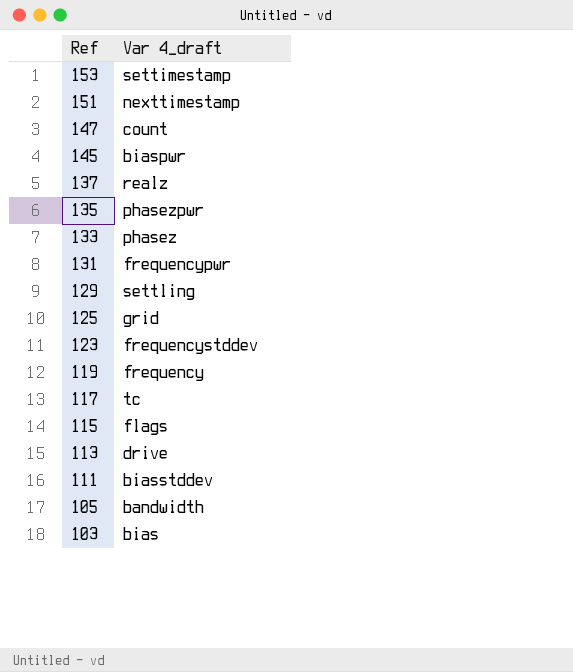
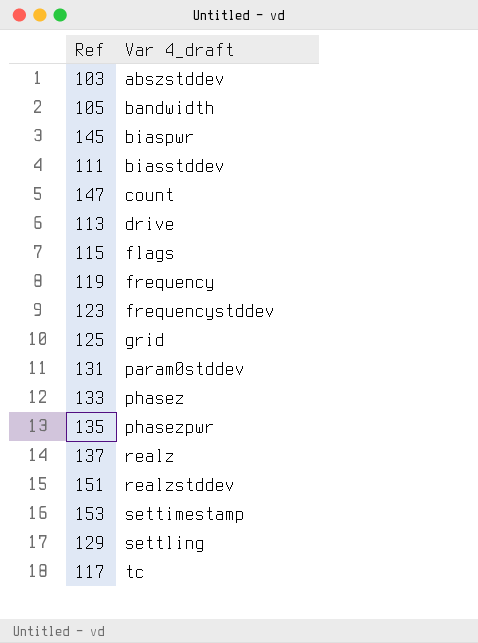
row order: Ref descending -> Var 4_draft ascending
103 | Var 4_draft: bias -> abszstddev
131 | Var 4_draft: frequencypwr -> param0stddev
151 | Var 4_draft: nexttimestamp -> realzstddev

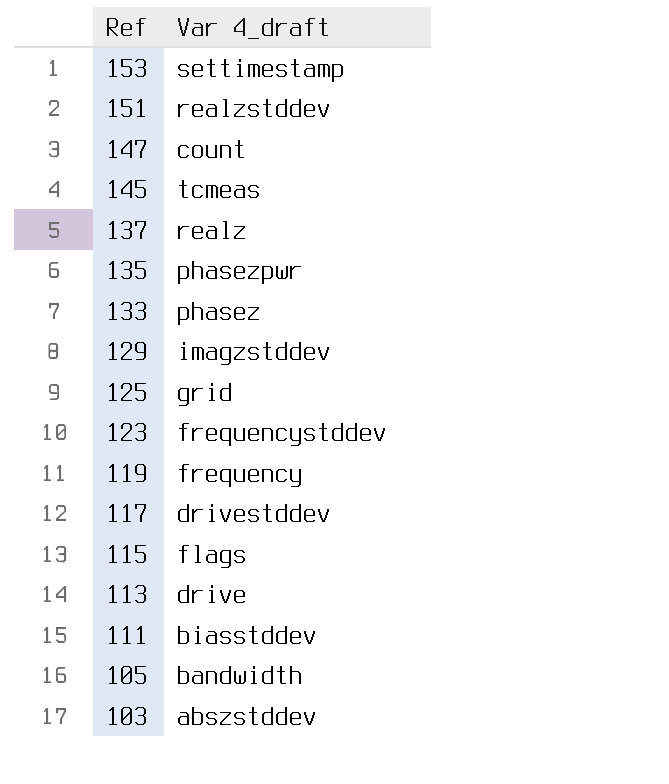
row order: Var 4_draft ascending -> Ref descending
row 131: param0stddev -> none
145 | Var 4_draft: biaspwr -> tcmeas
129 | Var 4_draft: settling -> imagzstddev
117 | Var 4_draft: tc -> drivestddev

